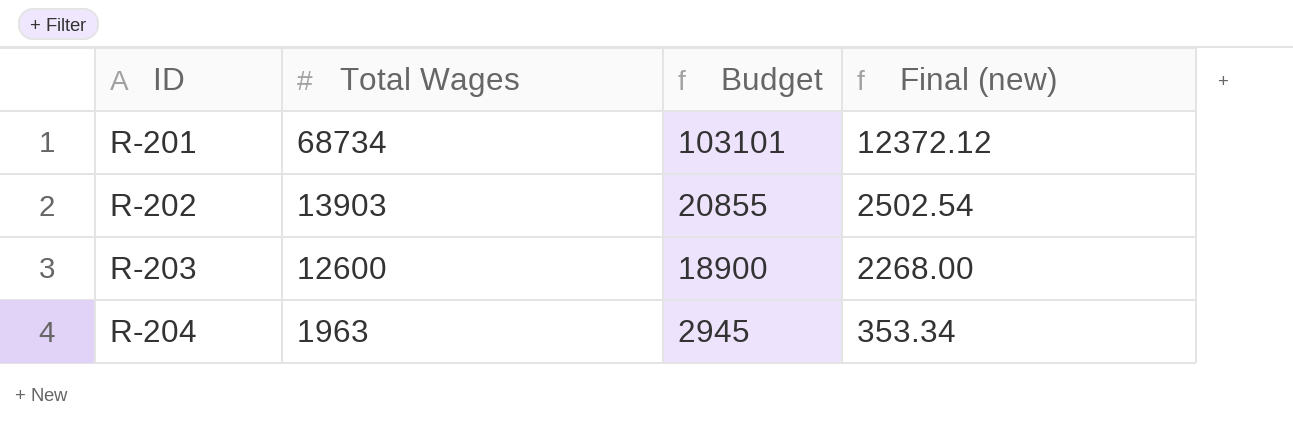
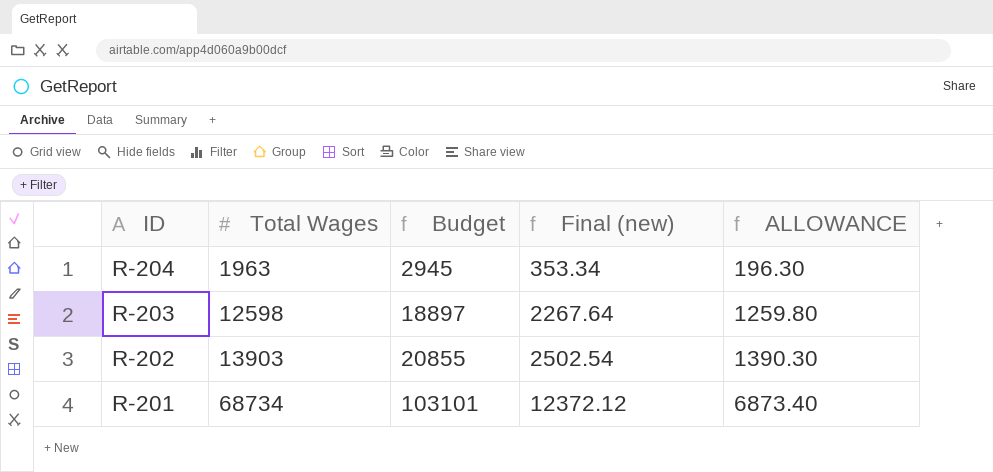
row order: ID ascending -> ID descending
column ALLOWANCE | formula: none -> [Total Wages] * 0.1
R-203 | Total Wages: 12600 -> 12598
R-203 | Budget: 18900 -> 18897
R-203 | Final (new): 2268.00 -> 2267.64

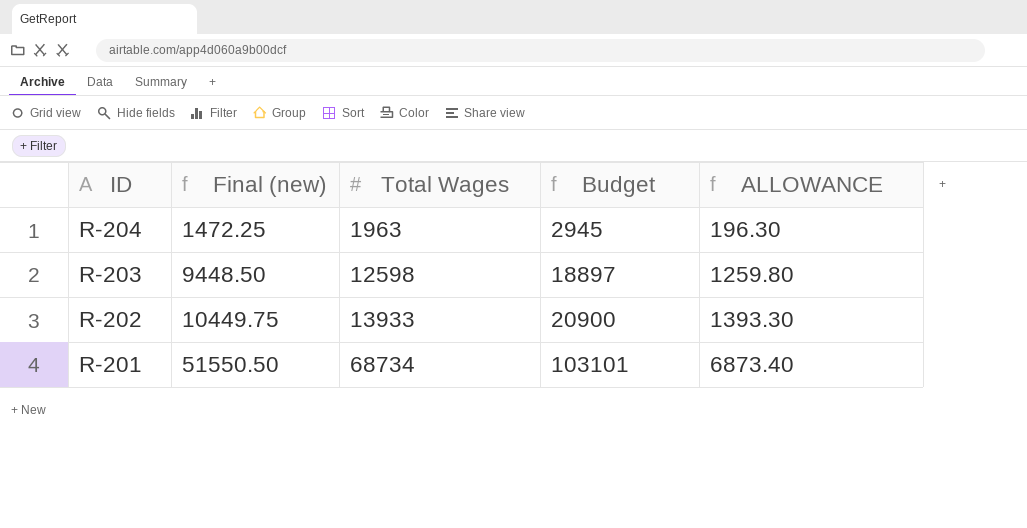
column Final (new) | formula: [Total Wages] * 0.18 -> [Total Wages] * 0.75
column Final (new) | position: 4 -> 2
R-202 | Total Wages: 13903 -> 13933
R-202 | Budget: 20855 -> 20900
R-202 | ALLOWANCE: 1390.30 -> 1393.30

